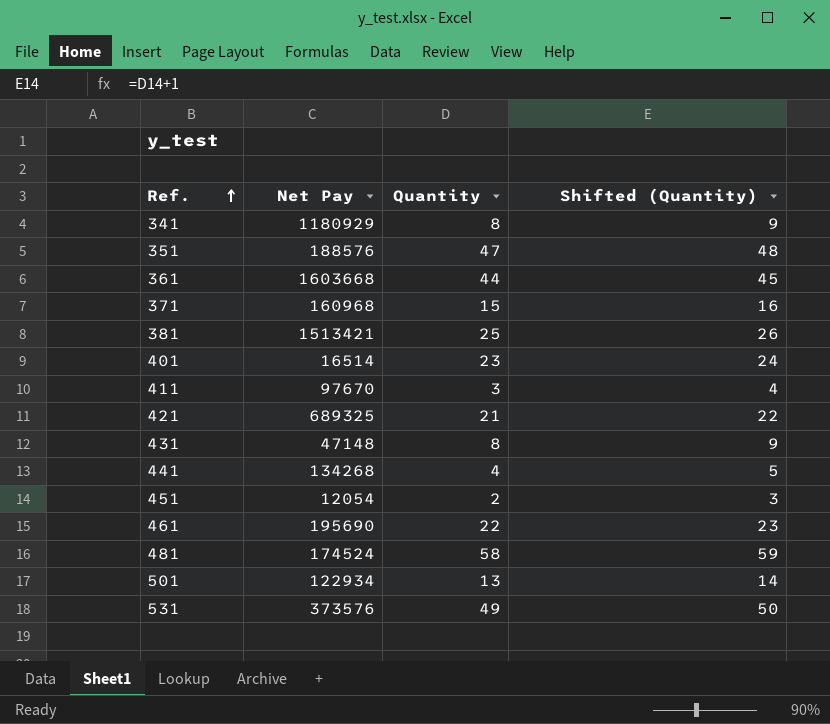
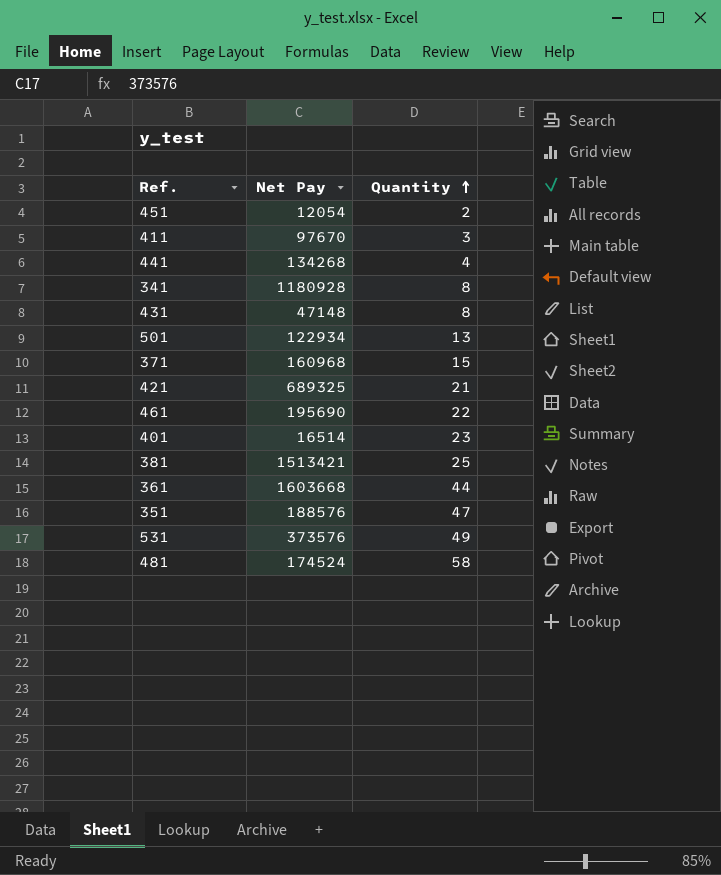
row order: Ref. ascending -> Quantity ascending
column Shifted (Quantity) | formula: [Quantity] + 1 -> none
341 | Net Pay: 1180929 -> 1180928

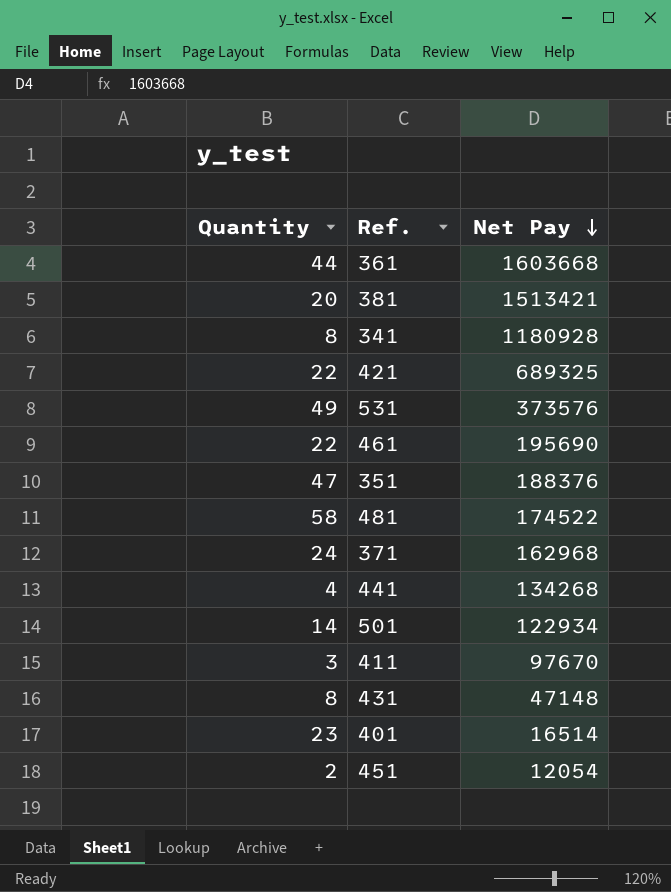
row order: Quantity ascending -> Net Pay descending
column Quantity | position: 3 -> 1
381 | Quantity: 25 -> 20
421 | Quantity: 21 -> 22
351 | Net Pay: 188576 -> 188376
481 | Net Pay: 174524 -> 174522
371 | Quantity: 15 -> 24
371 | Net Pay: 160968 -> 162968
501 | Quantity: 13 -> 14

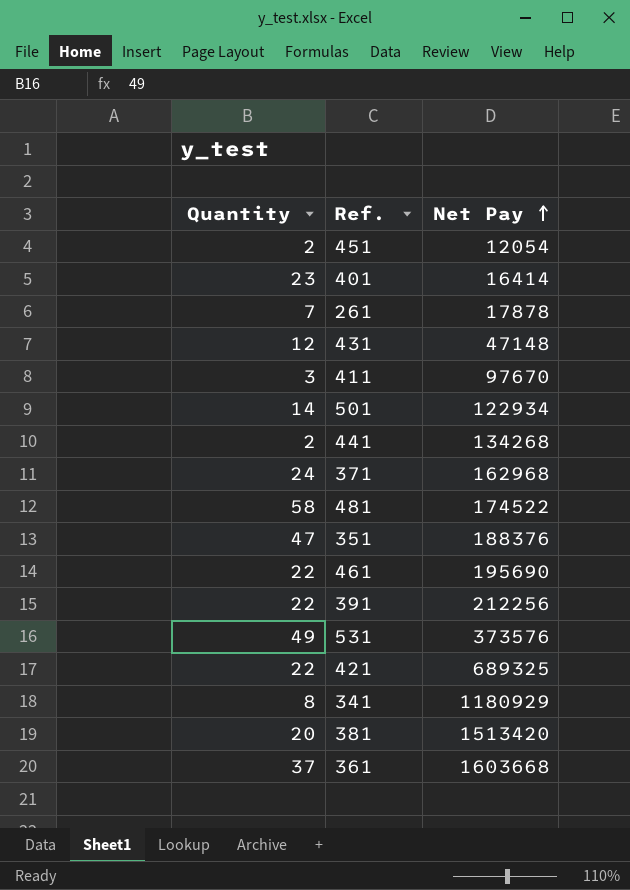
row order: Net Pay descending -> Net Pay ascending
401 | Net Pay: 16514 -> 16414
row 261: none -> 7 | 17878
431 | Quantity: 8 -> 12
441 | Quantity: 4 -> 2
row 391: none -> 22 | 212256
341 | Net Pay: 1180928 -> 1180929
381 | Net Pay: 1513421 -> 1513420
361 | Quantity: 44 -> 37

